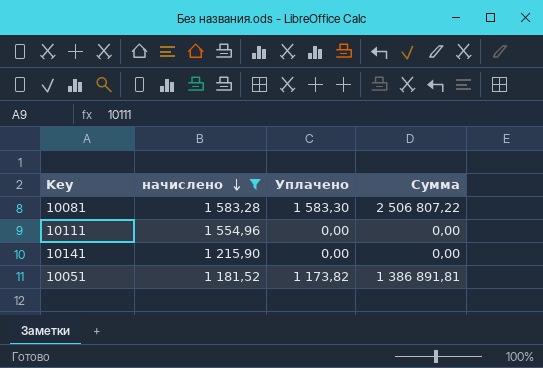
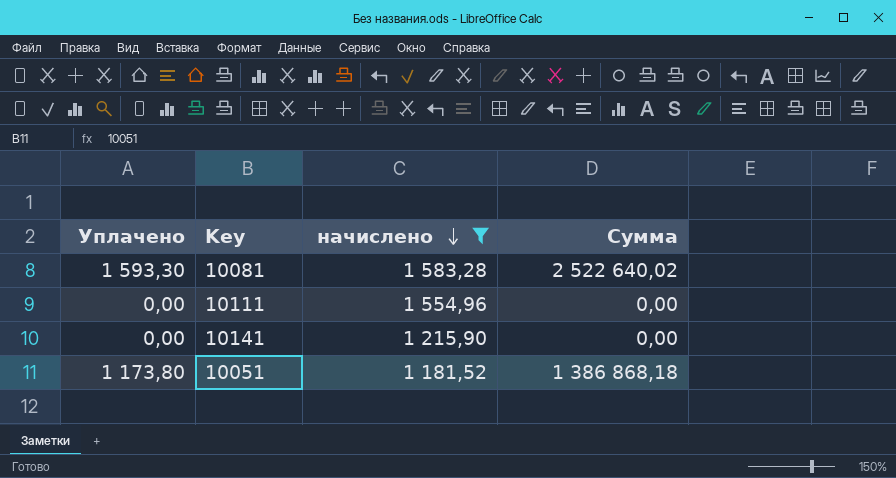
column Уплачено | position: 3 -> 1
10081 | Уплачено: 1 583,30 -> 1 593,30
10081 | Сумма: 2 506 807,22 -> 2 522 640,02
10051 | Уплачено: 1 173,82 -> 1 173,80
10051 | Сумма: 1 386 891,81 -> 1 386 868,18

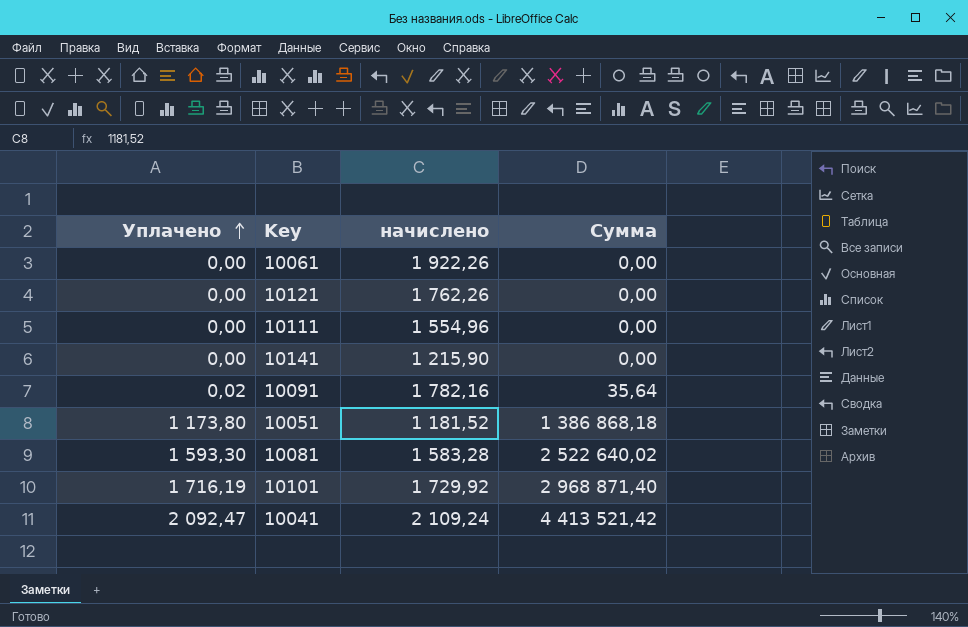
filter: начислено <= 1 583,28 -> none
row order: начислено descending -> Уплачено ascending

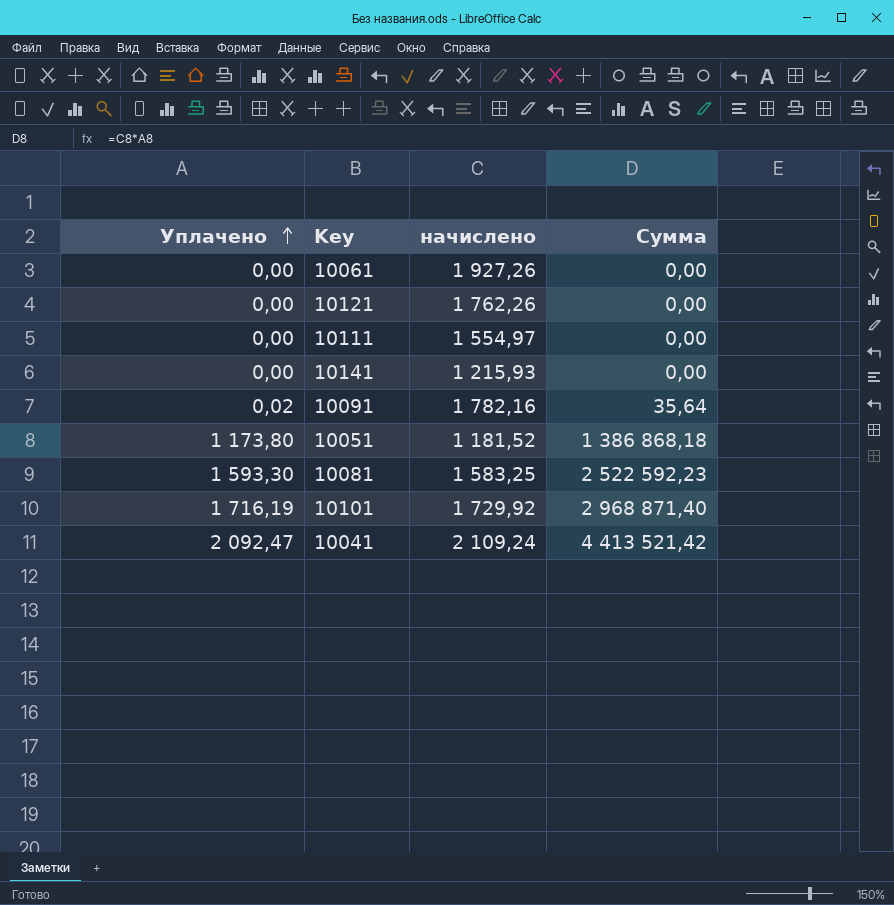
10061 | начислено: 1 922,26 -> 1 927,26
10111 | начислено: 1 554,96 -> 1 554,97
10141 | начислено: 1 215,90 -> 1 215,93
10081 | начислено: 1 583,28 -> 1 583,25
10081 | Сумма: 2 522 640,02 -> 2 522 592,23

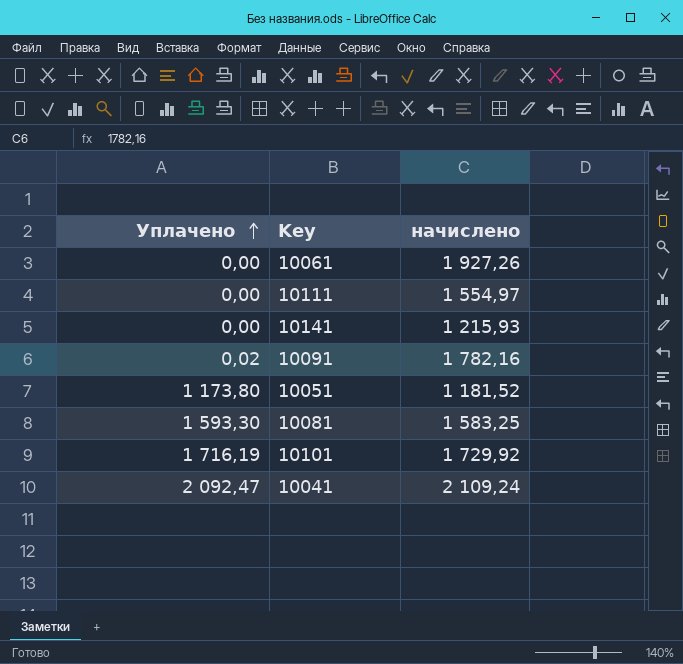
column Сумма | formula: [Уплачено] * [начислено] -> none
row 10121: 0,00 | 1 762,26 | 0,00 -> none

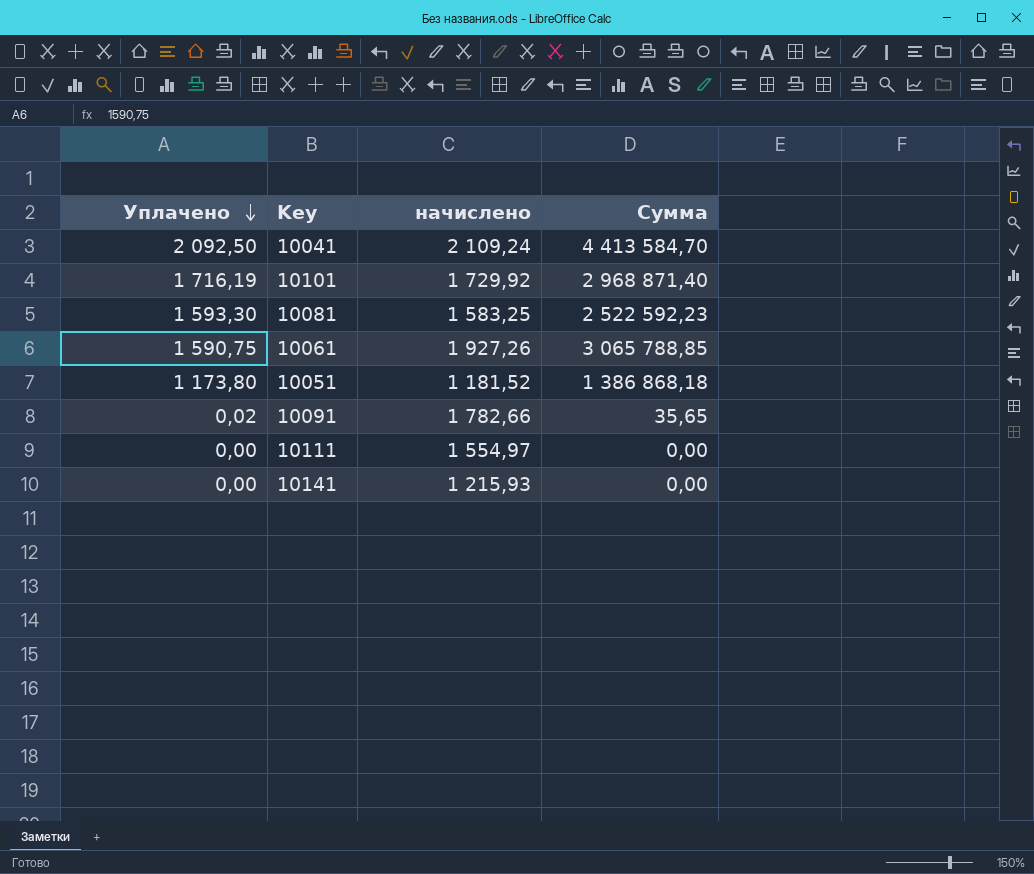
row order: Уплачено ascending -> Уплачено descending
column Сумма | formula: none -> [Уплачено] * [начислено]
10041 | Уплачено: 2 092,47 -> 2 092,50
10061 | Уплачено: 0,00 -> 1 590,75
10091 | начислено: 1 782,16 -> 1 782,66

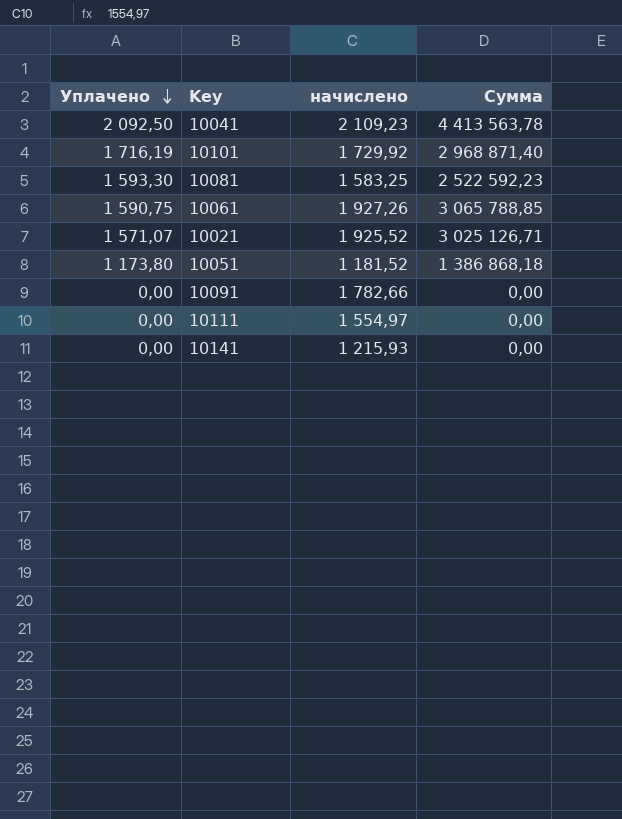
10041 | начислено: 2 109,24 -> 2 109,23
10041 | Сумма: 4 413 584,70 -> 4 413 563,78
row 10021: none -> 1 571,07 | 1 925,52 | 3 025 126,71
10091 | Уплачено: 0,02 -> 0,00
10091 | Сумма: 35,65 -> 0,00

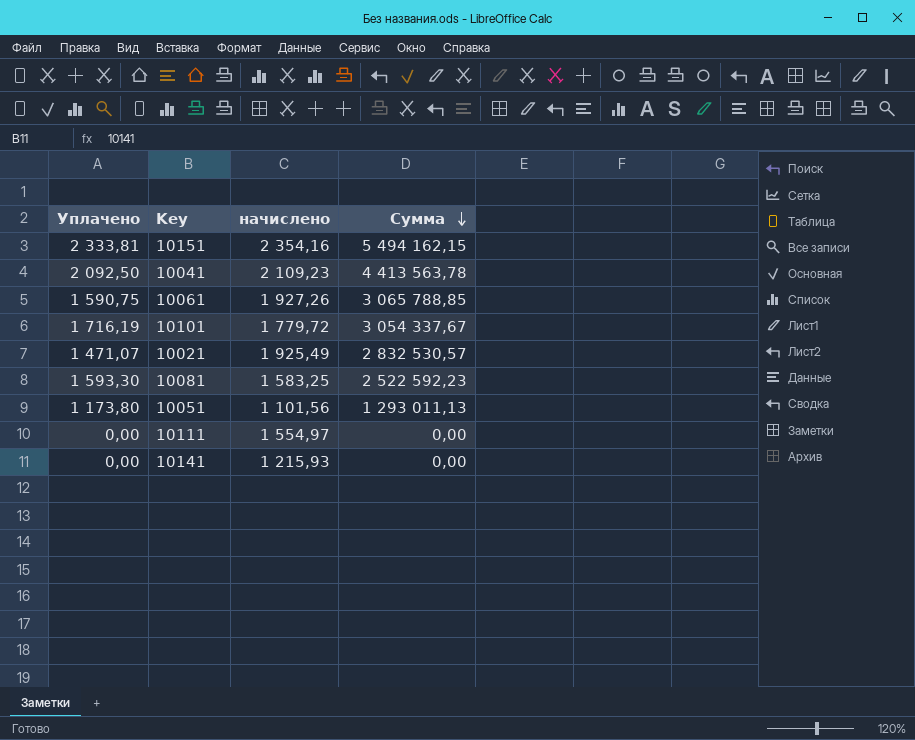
row order: Уплачено descending -> Сумма descending
row 10091: 0,00 | 1 782,66 | 0,00 -> none
row 10151: none -> 2 333,81 | 2 354,16 | 5 494 162,15
10101 | начислено: 1 729,92 -> 1 779,72
10101 | Сумма: 2 968 871,40 -> 3 054 337,67
10021 | Уплачено: 1 571,07 -> 1 471,07
10021 | начислено: 1 925,52 -> 1 925,49
10021 | Сумма: 3 025 126,71 -> 2 832 530,57
10051 | начислено: 1 181,52 -> 1 101,56
10051 | Сумма: 1 386 868,18 -> 1 293 011,13

